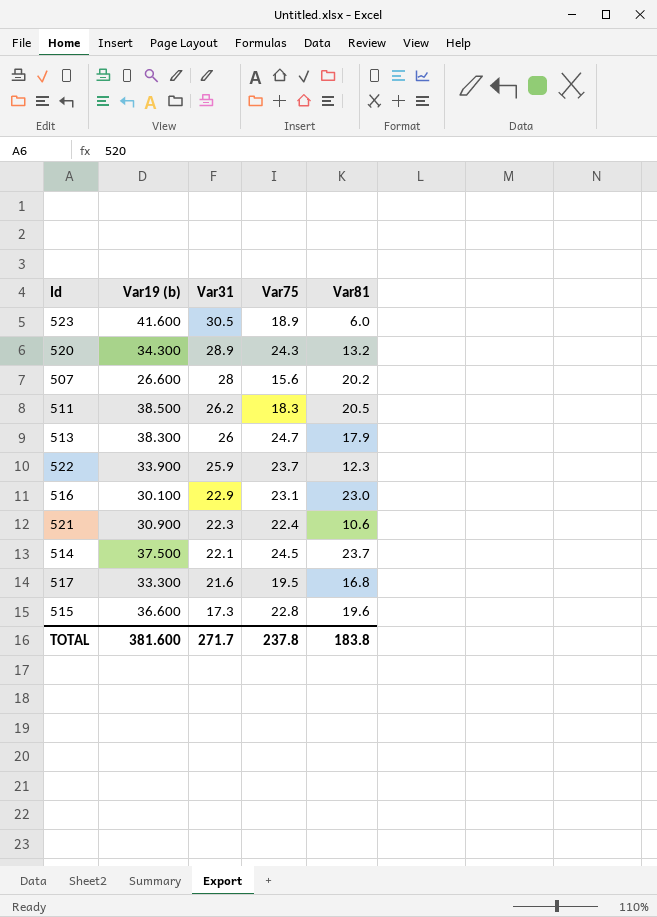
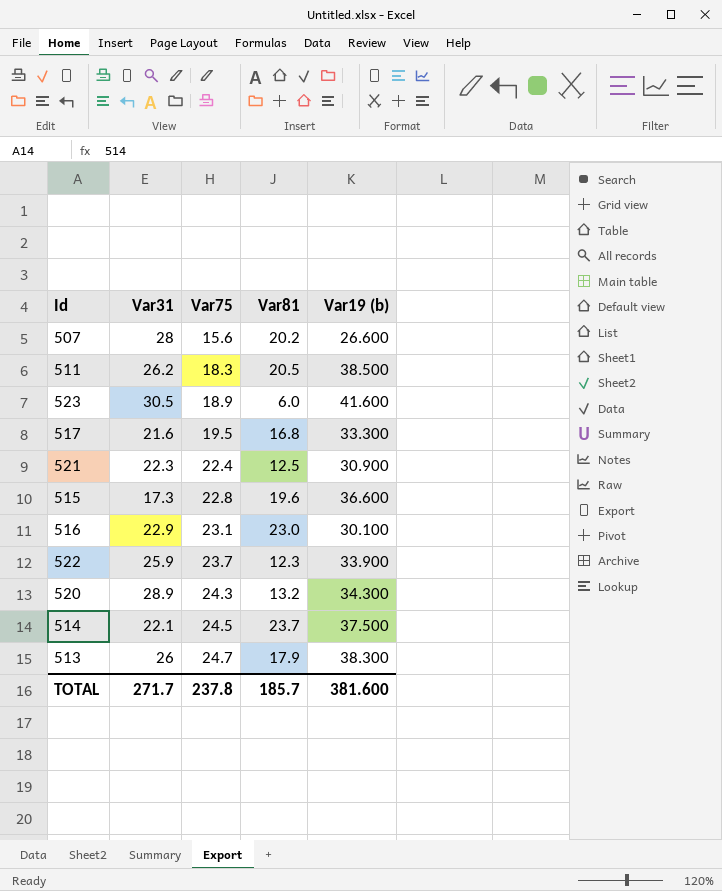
row order: Var31 descending -> Var75 ascending
column Var19 (b) | position: 2 -> 5
521 | Var81: 10.6 -> 12.5
TOTAL | Var81: 183.8 -> 185.7

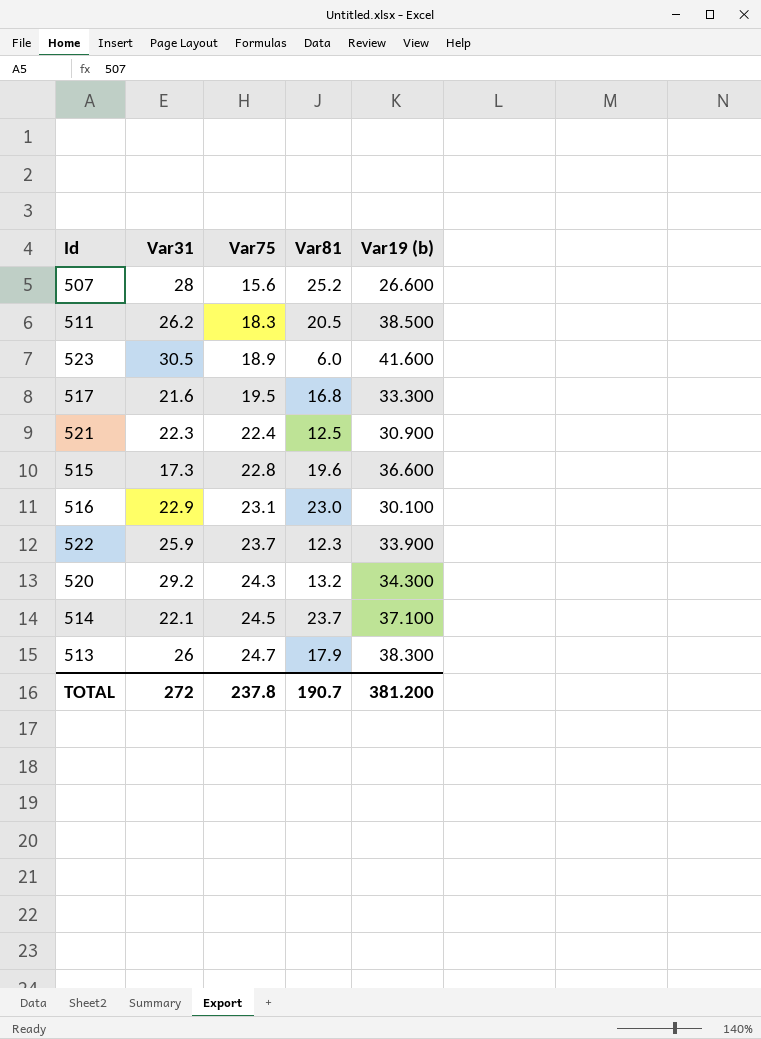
507 | Var81: 20.2 -> 25.2
520 | Var31: 28.9 -> 29.2
514 | Var19 (b): 37.500 -> 37.100
TOTAL | Var31: 271.7 -> 272
TOTAL | Var81: 185.7 -> 190.7
TOTAL | Var19 (b): 381.600 -> 381.200

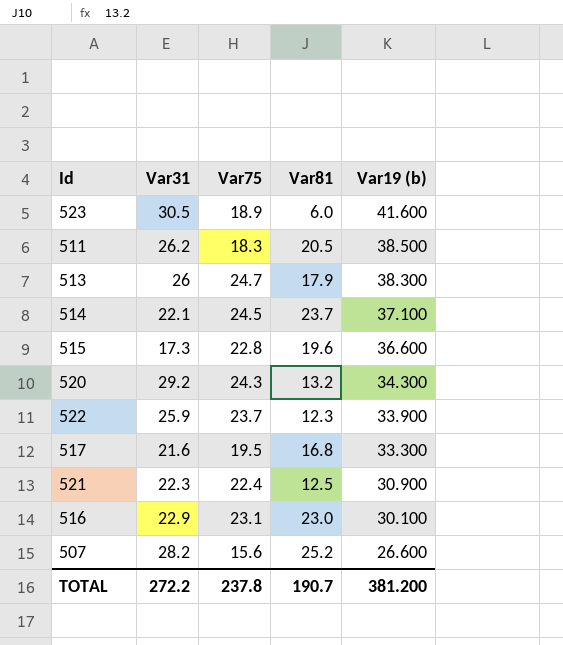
row order: Var75 ascending -> Var19 (b) descending
507 | Var31: 28 -> 28.2
TOTAL | Var31: 272 -> 272.2

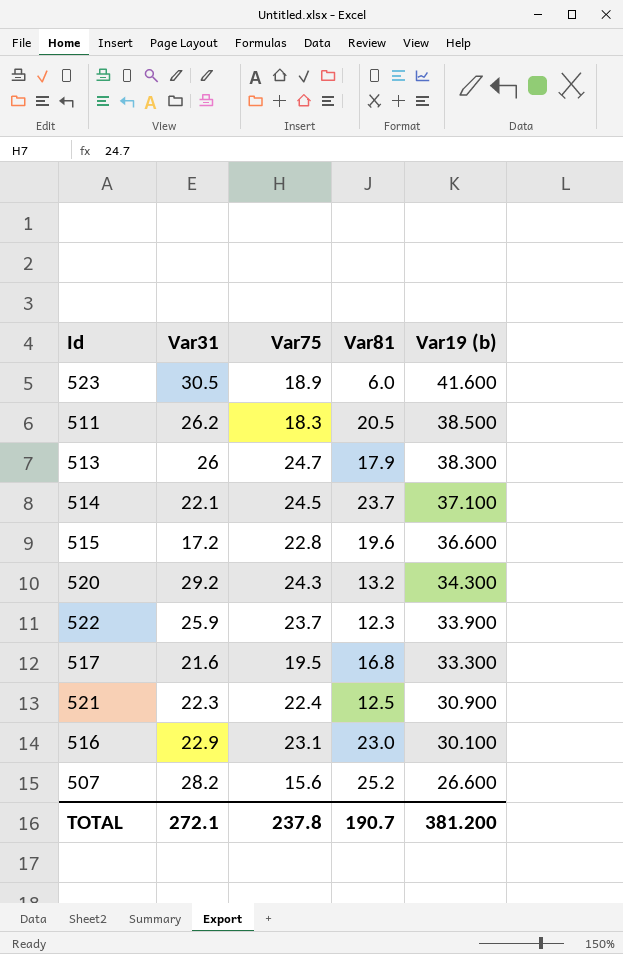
515 | Var31: 17.3 -> 17.2
TOTAL | Var31: 272.2 -> 272.1

